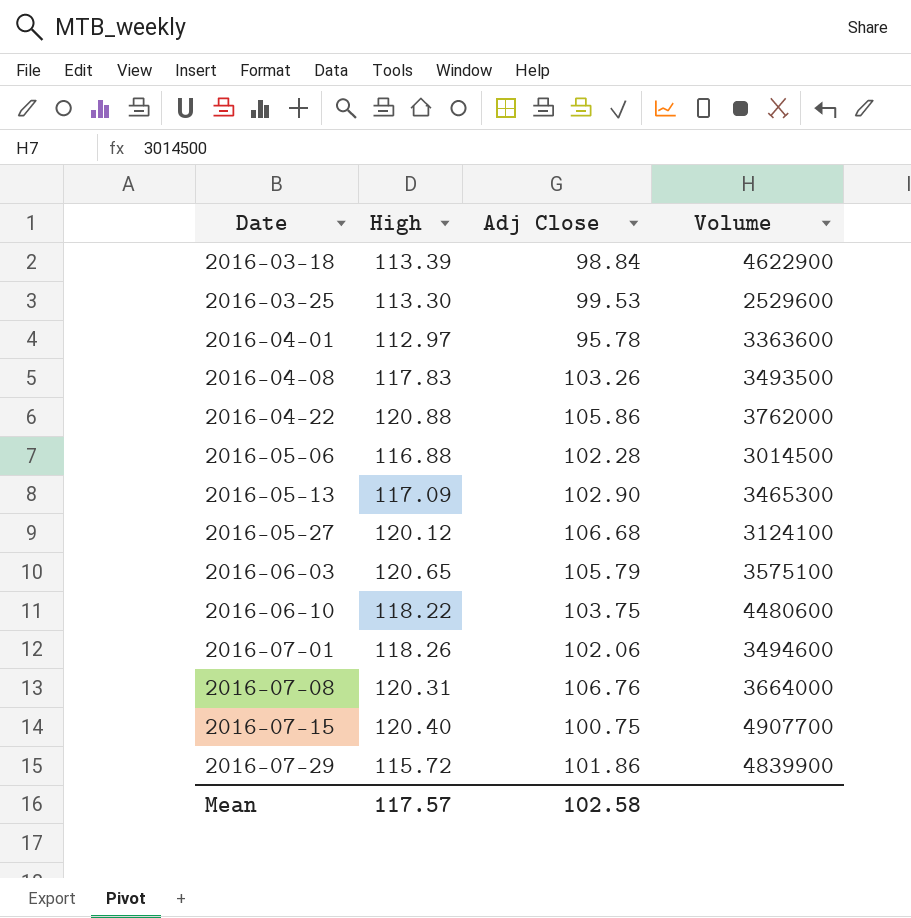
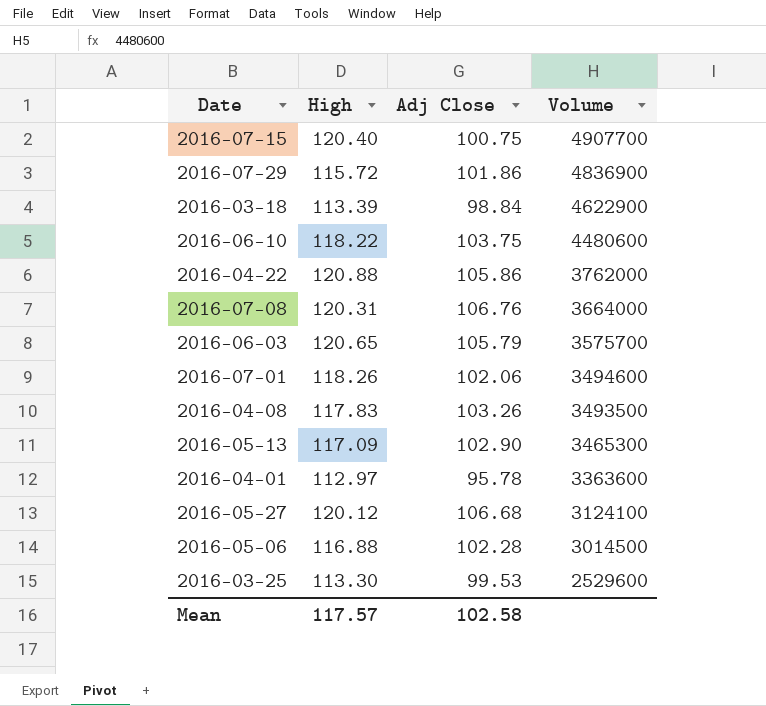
row order: Date ascending -> Volume descending
2016-07-29 | Volume: 4839900 -> 4836900
2016-06-03 | Volume: 3575100 -> 3575700

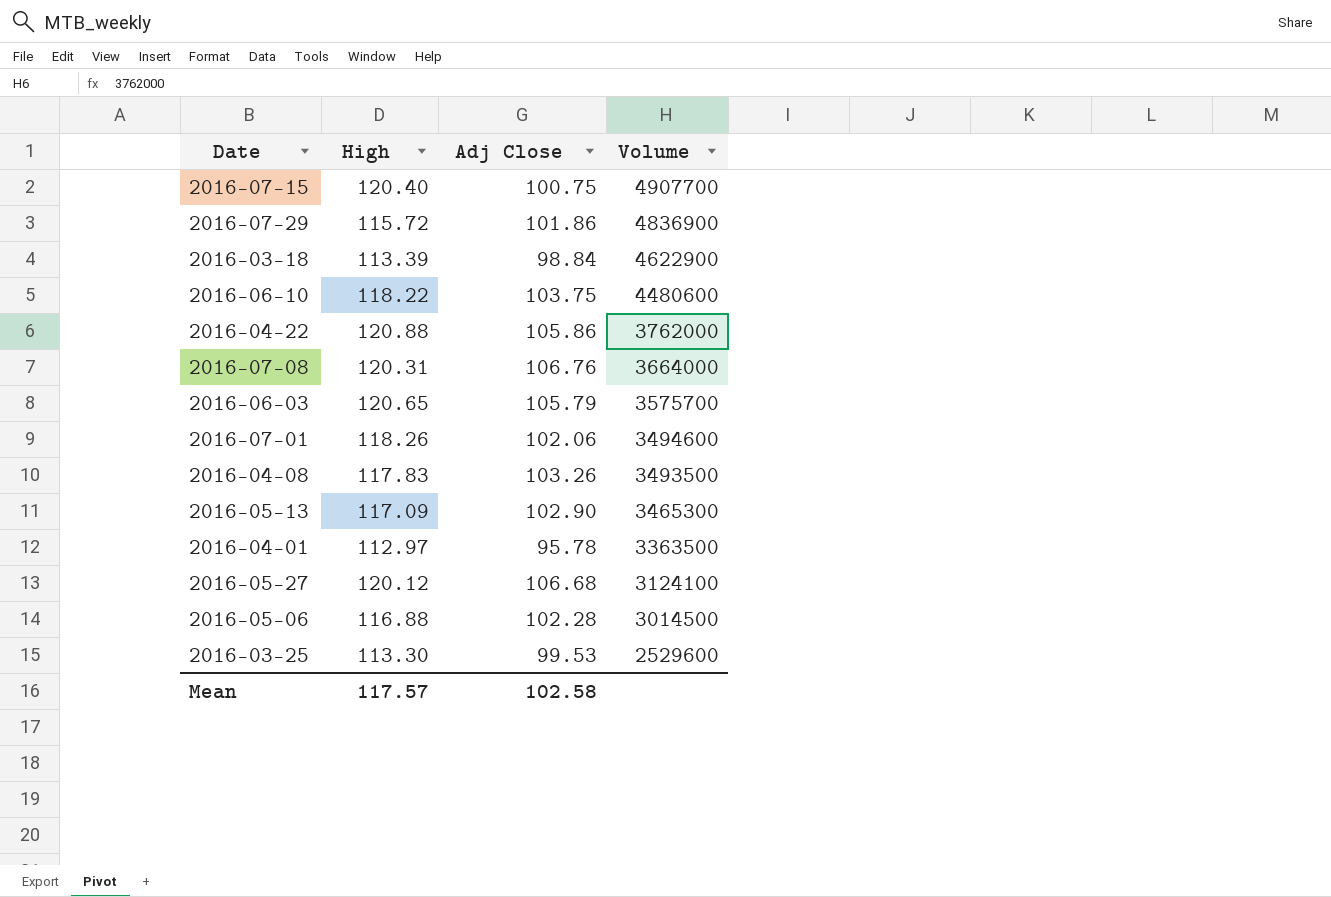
2016-04-01 | Volume: 3363600 -> 3363500

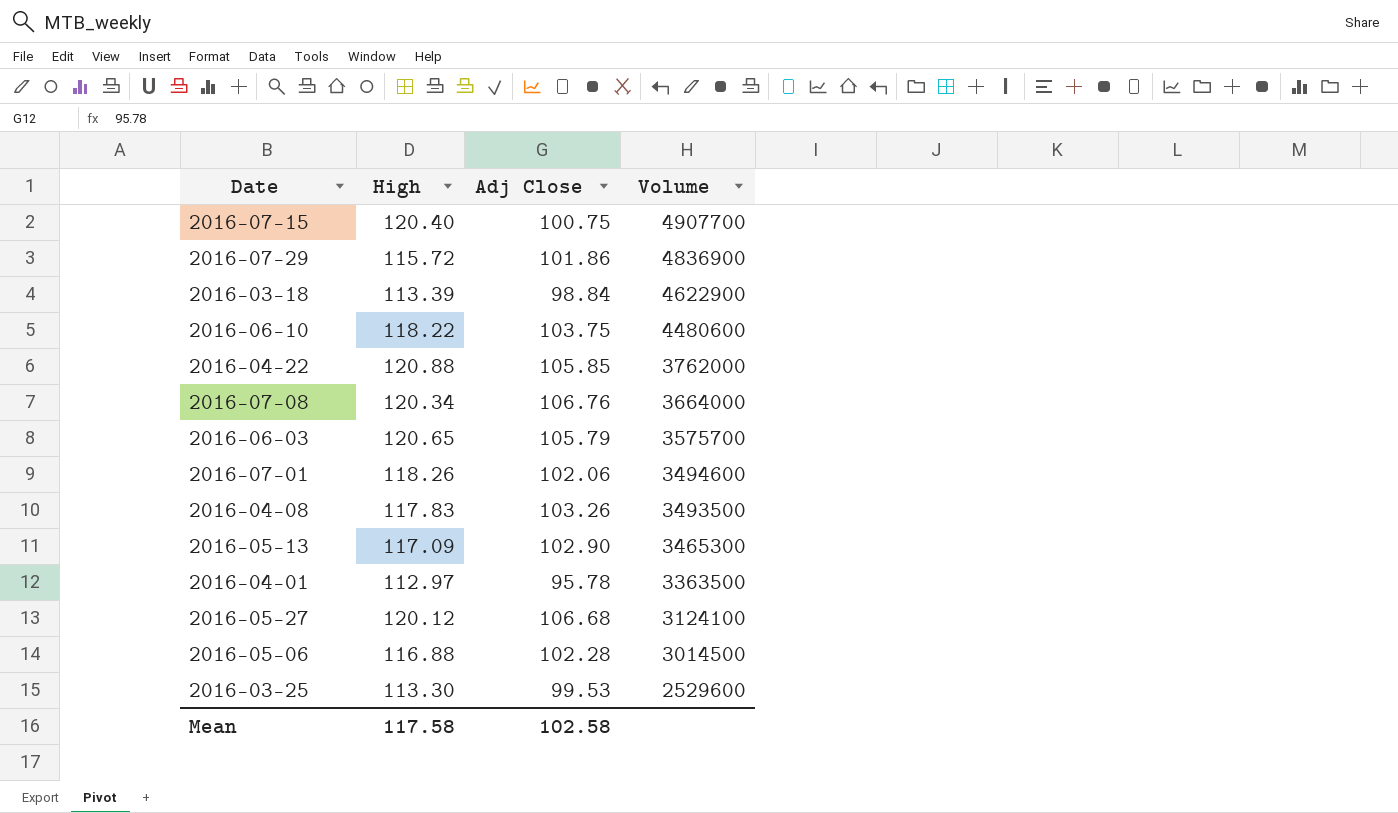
2016-04-22 | Adj Close: 105.86 -> 105.85
2016-07-08 | High: 120.31 -> 120.34
Mean | High: 117.57 -> 117.58

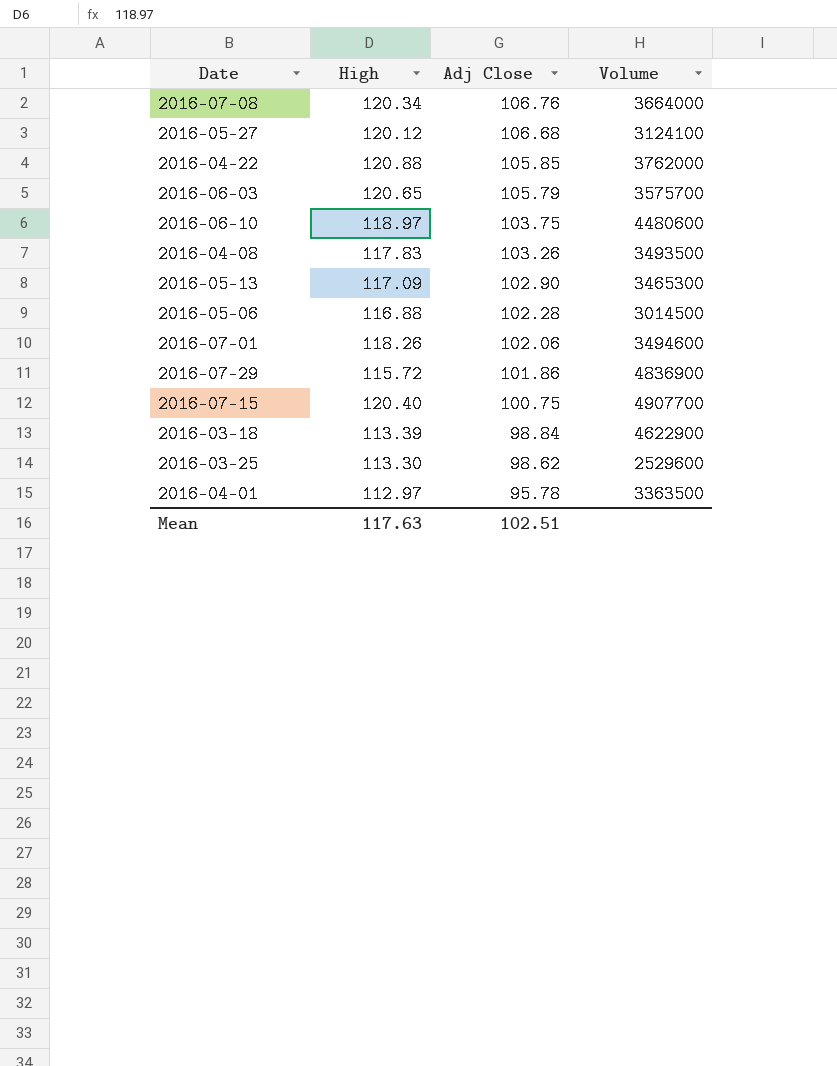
row order: Volume descending -> Adj Close descending
2016-06-10 | High: 118.22 -> 118.97
2016-03-25 | Adj Close: 99.53 -> 98.62
Mean | High: 117.58 -> 117.63
Mean | Adj Close: 102.58 -> 102.51

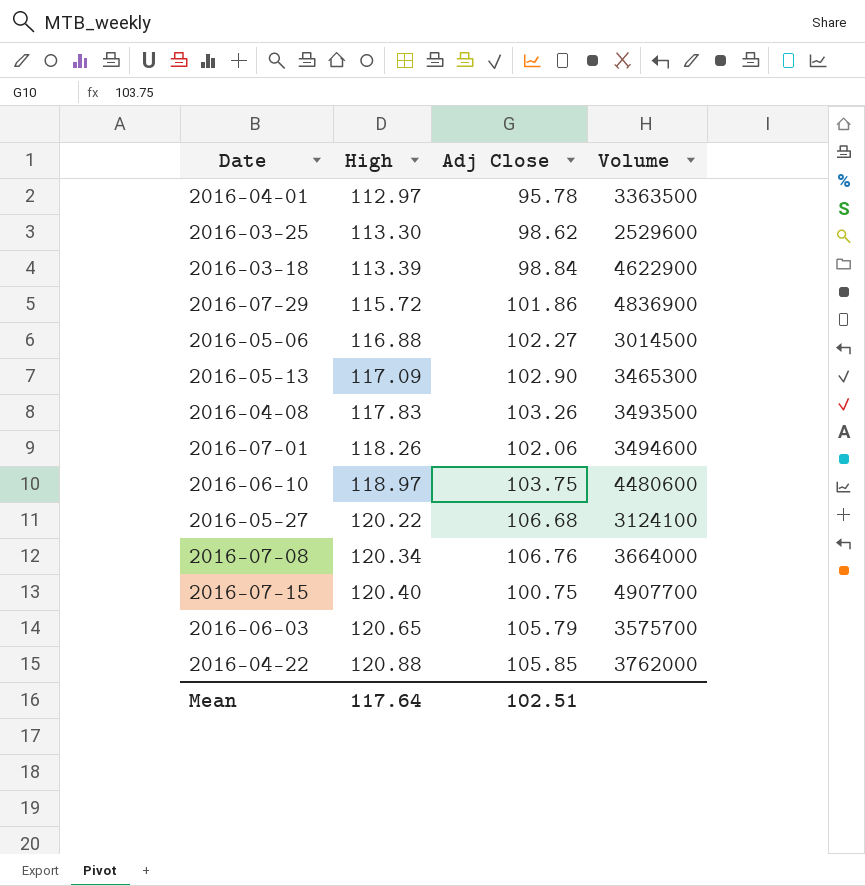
row order: Adj Close descending -> High ascending
2016-05-06 | Adj Close: 102.28 -> 102.27
2016-05-27 | High: 120.12 -> 120.22
Mean | High: 117.63 -> 117.64

